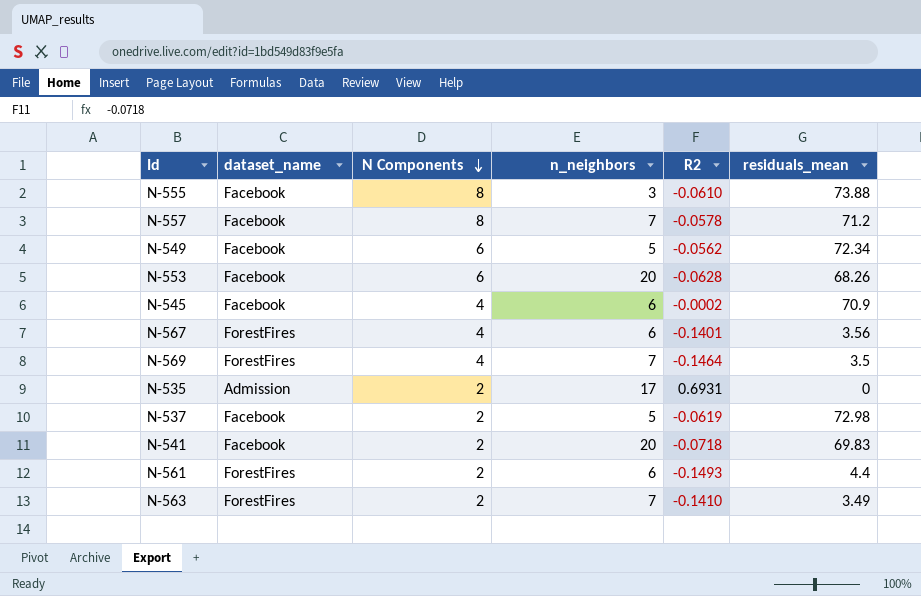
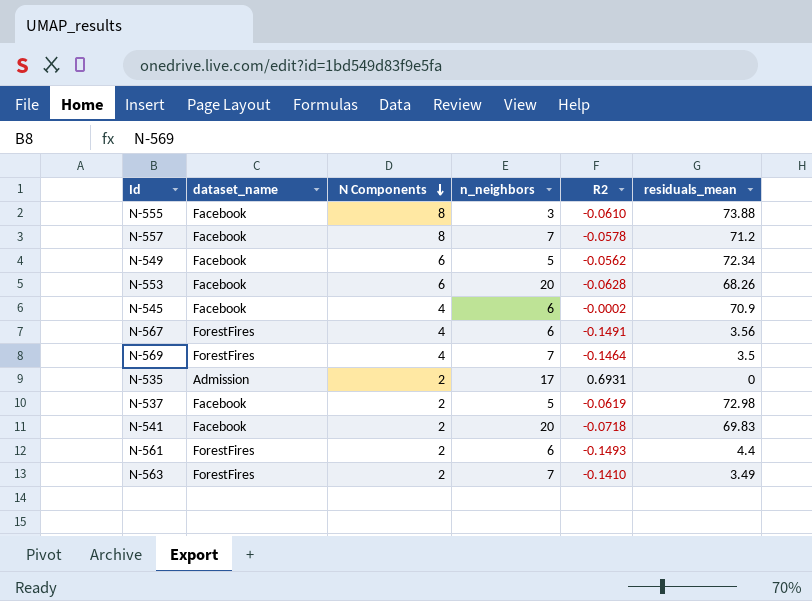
N-567 | R2: -0.1401 -> -0.1491

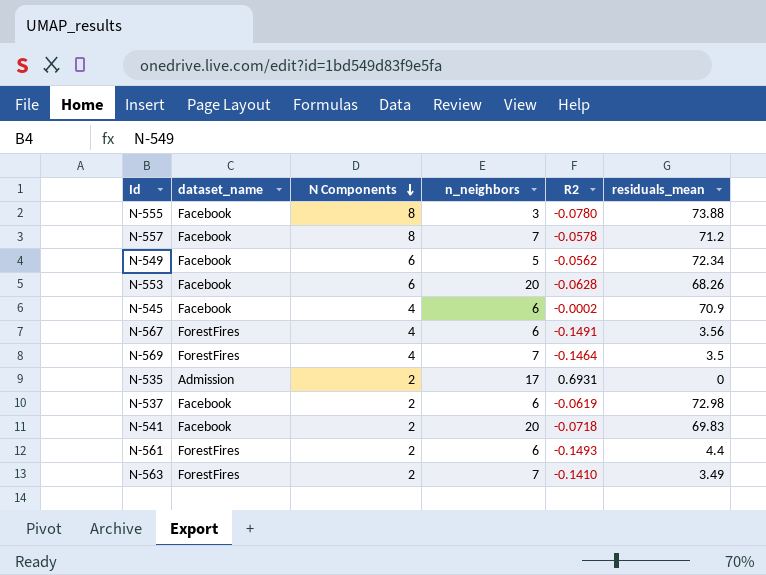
N-555 | R2: -0.0610 -> -0.0780
N-537 | n_neighbors: 5 -> 6

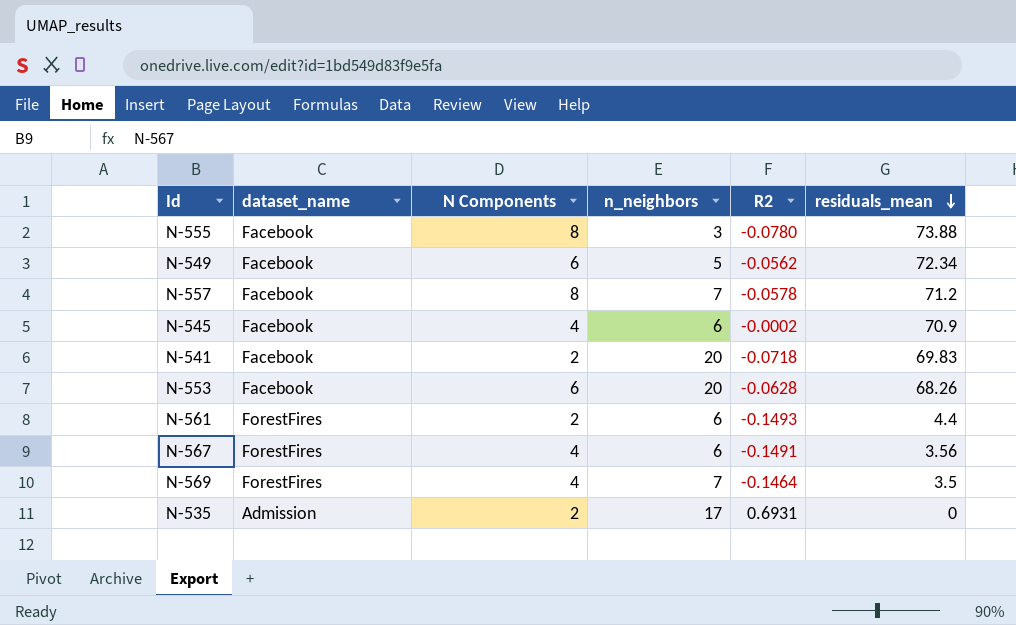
row order: N Components descending -> residuals_mean descending
row N-537: Facebook | 2 | 6 | -0.0619 | 72.98 -> none
row N-563: ForestFires | 2 | 7 | -0.1410 | 3.49 -> none

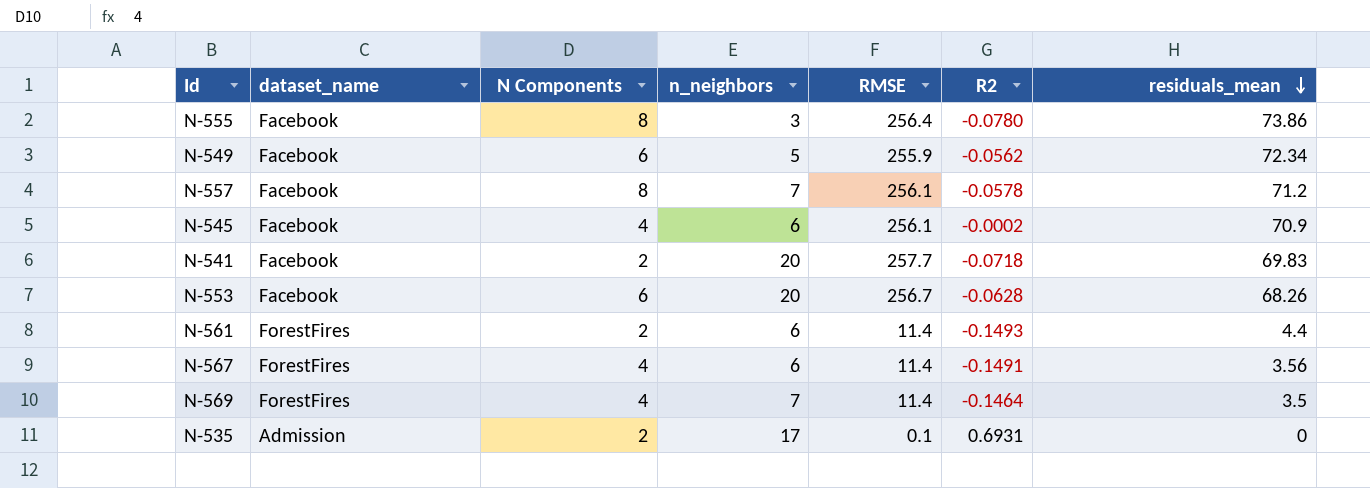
column RMSE | position: none -> 5
N-555 | residuals_mean: 73.88 -> 73.86

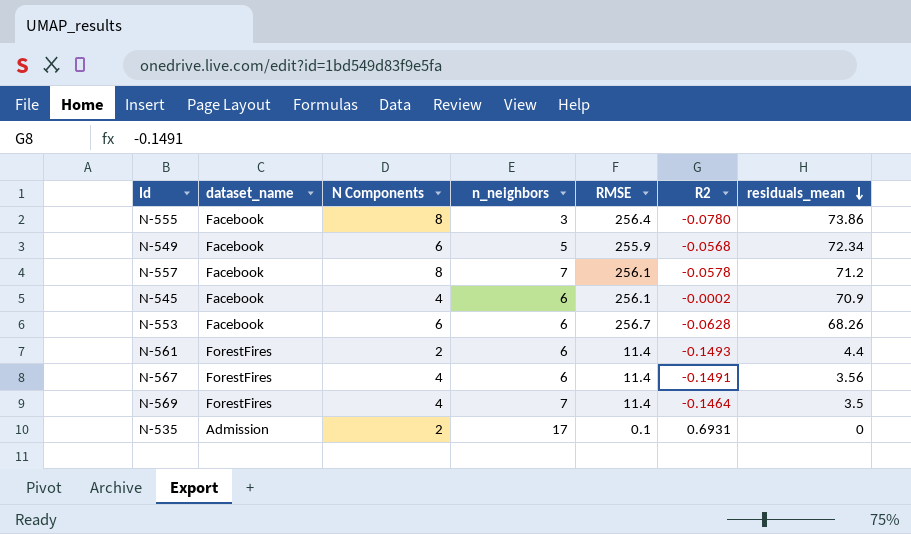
row N-541: Facebook | 2 | 20 | 257.7 | -0.0718 | 69.83 -> none
N-549 | R2: -0.0562 -> -0.0568
N-553 | n_neighbors: 20 -> 6

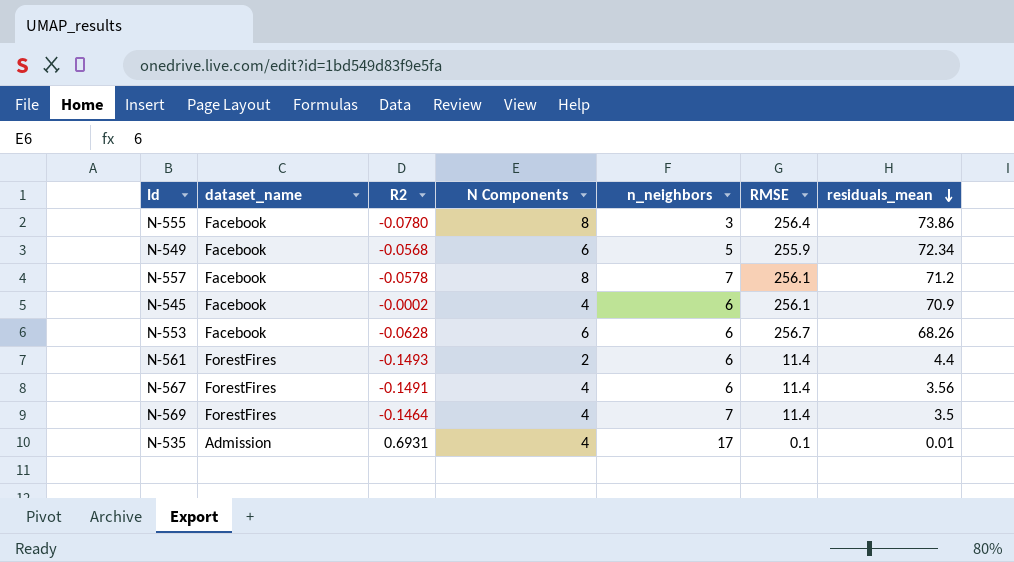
column R2 | position: 6 -> 3
N-535 | N Components: 2 -> 4
N-535 | residuals_mean: 0 -> 0.01

